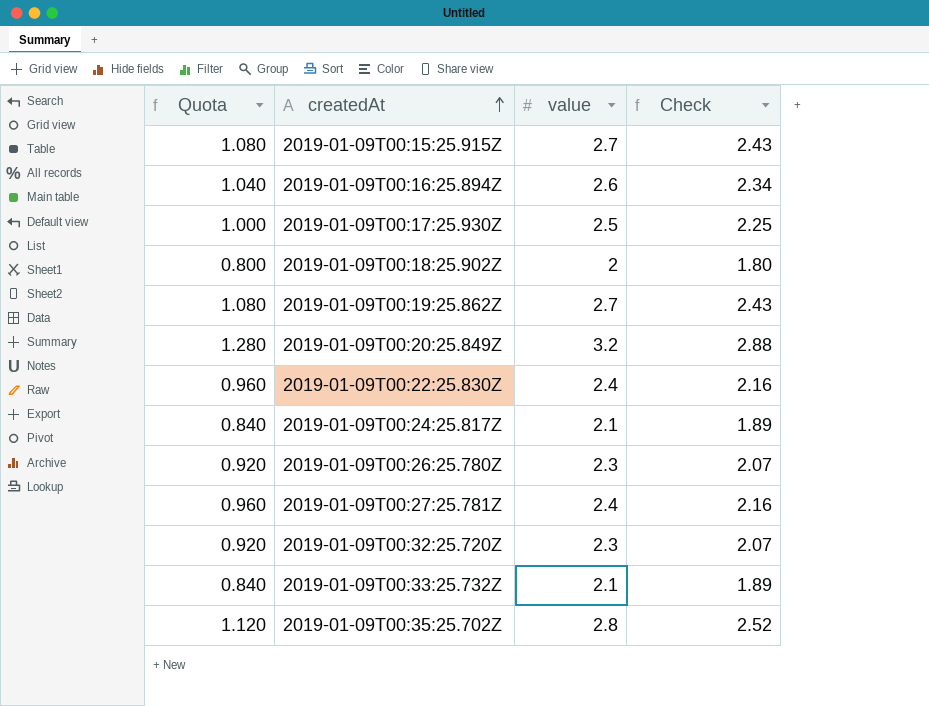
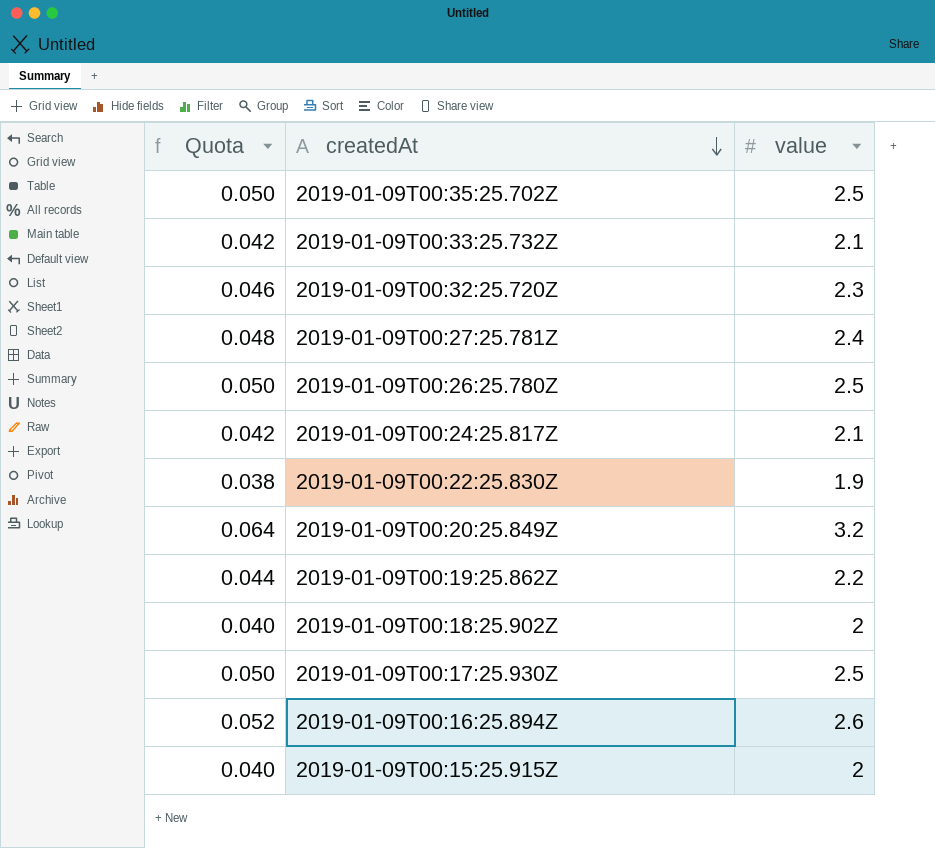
row order: createdAt ascending -> createdAt descending
column Check | formula: [value] * 0.9 -> none
column Quota | formula: [value] * 0.4 -> [value] * 0.02
2019-01-09T00:35:25.702Z | value: 2.8 -> 2.5
2019-01-09T00:26:25.780Z | value: 2.3 -> 2.5
2019-01-09T00:22:25.830Z | value: 2.4 -> 1.9
2019-01-09T00:19:25.862Z | value: 2.7 -> 2.2
2019-01-09T00:15:25.915Z | value: 2.7 -> 2

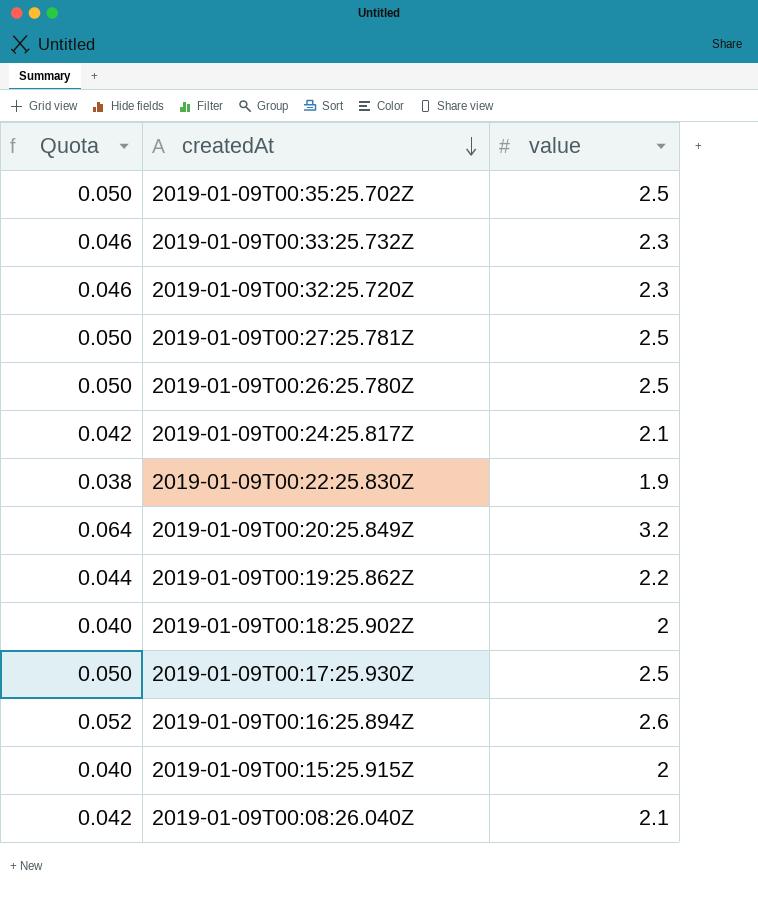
2019-01-09T00:33:25.732Z | Quota: 0.042 -> 0.046
2019-01-09T00:33:25.732Z | value: 2.1 -> 2.3
2019-01-09T00:27:25.781Z | Quota: 0.048 -> 0.050
2019-01-09T00:27:25.781Z | value: 2.4 -> 2.5
row 2019-01-09T00:08:26.040Z: none -> 0.042 | 2.1

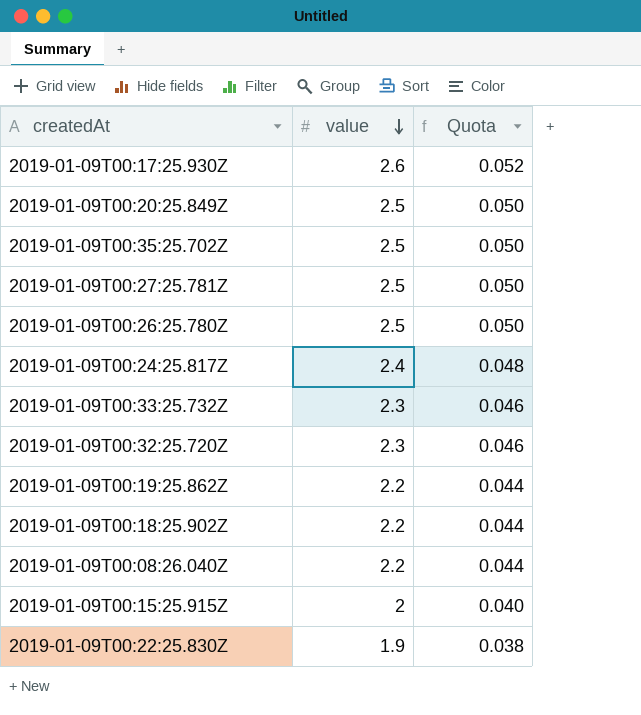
row order: createdAt descending -> value descending
column Quota | position: 1 -> 3
row 2019-01-09T00:16:25.894Z: 0.052 | 2.6 -> none
2019-01-09T00:17:25.930Z | value: 2.5 -> 2.6
2019-01-09T00:17:25.930Z | Quota: 0.050 -> 0.052
2019-01-09T00:20:25.849Z | value: 3.2 -> 2.5
2019-01-09T00:20:25.849Z | Quota: 0.064 -> 0.050
2019-01-09T00:24:25.817Z | value: 2.1 -> 2.4
2019-01-09T00:24:25.817Z | Quota: 0.042 -> 0.048
2019-01-09T00:18:25.902Z | value: 2 -> 2.2
2019-01-09T00:18:25.902Z | Quota: 0.040 -> 0.044
2019-01-09T00:08:26.040Z | value: 2.1 -> 2.2
2019-01-09T00:08:26.040Z | Quota: 0.042 -> 0.044

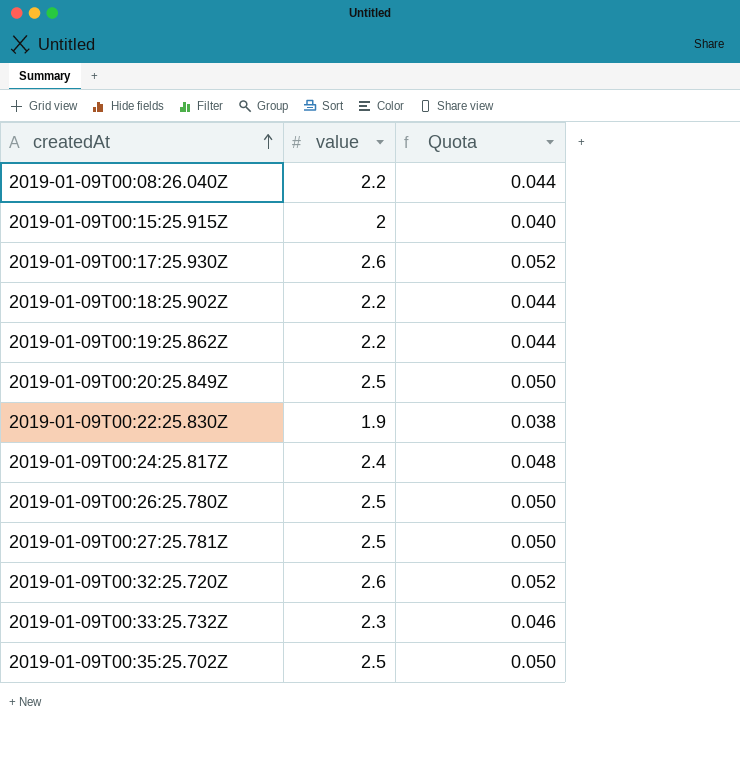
row order: value descending -> createdAt ascending
2019-01-09T00:32:25.720Z | value: 2.3 -> 2.6
2019-01-09T00:32:25.720Z | Quota: 0.046 -> 0.052

